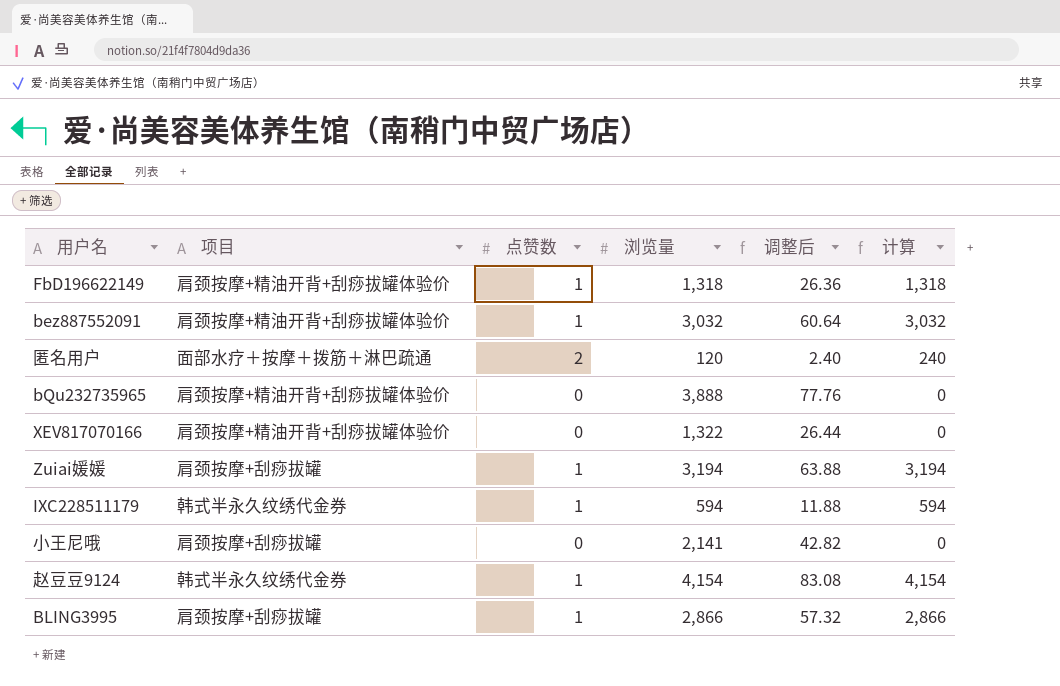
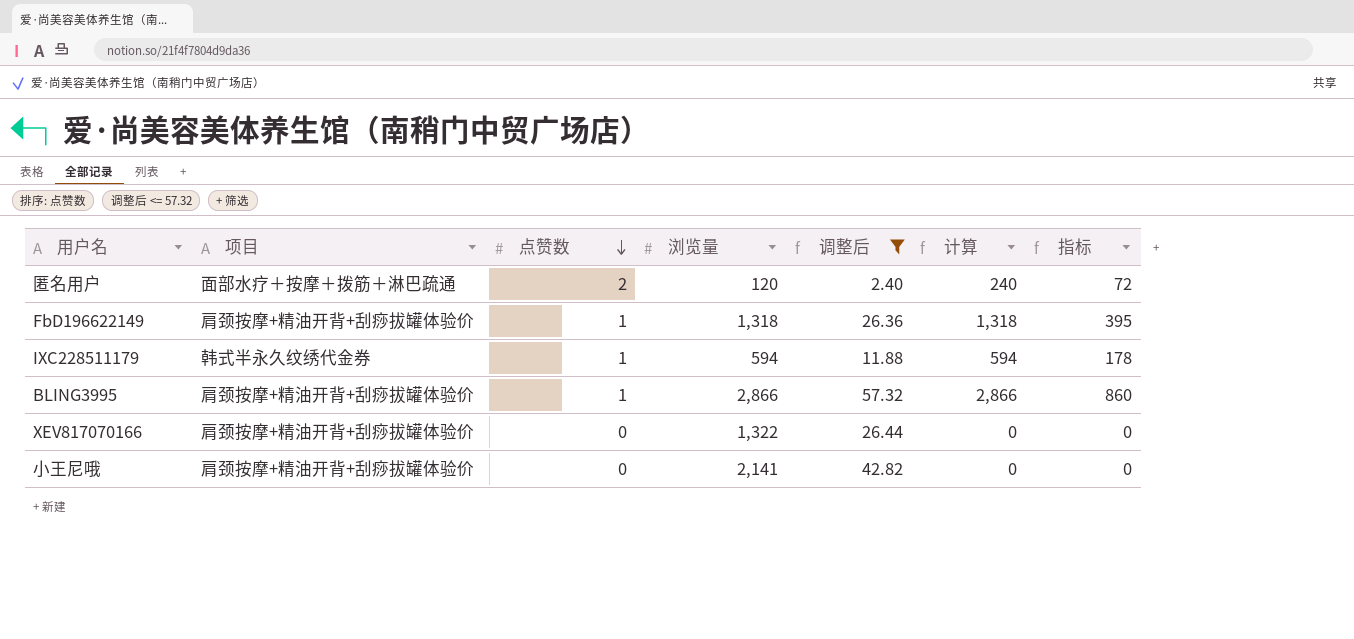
filter: none -> 调整后 <= 57.32
row order: none -> 点赞数 descending
column 指标 | formula: none -> [计算] * 0.3
BLING3995 | 项目: 肩颈按摩+刮痧拔罐 -> 肩颈按摩+精油开背+刮痧拔罐体验价
小王尼哦 | 项目: 肩颈按摩+刮痧拔罐 -> 肩颈按摩+精油开背+刮痧拔罐体验价

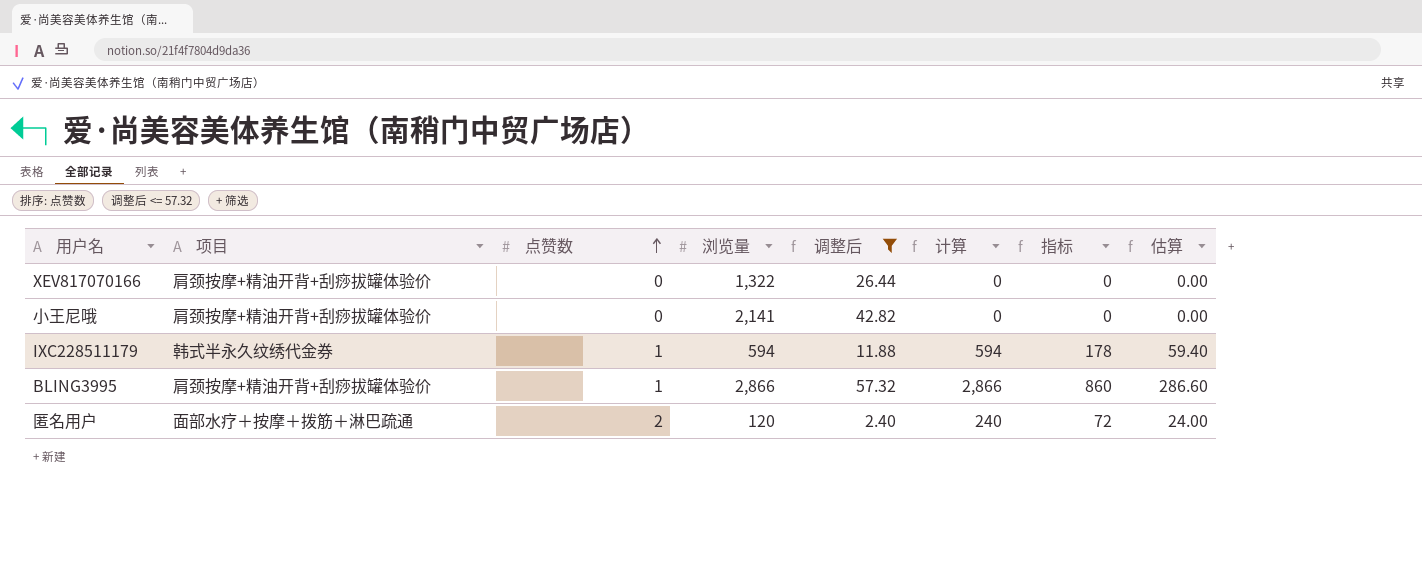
row order: 点赞数 descending -> 点赞数 ascending
column 估算 | formula: none -> [计算] * 0.1
row FbD196622149: 肩颈按摩+精油开背+刮痧拔罐体验价 | 1 | 1,318 | 26.36 | 1,318 | 395 -> none

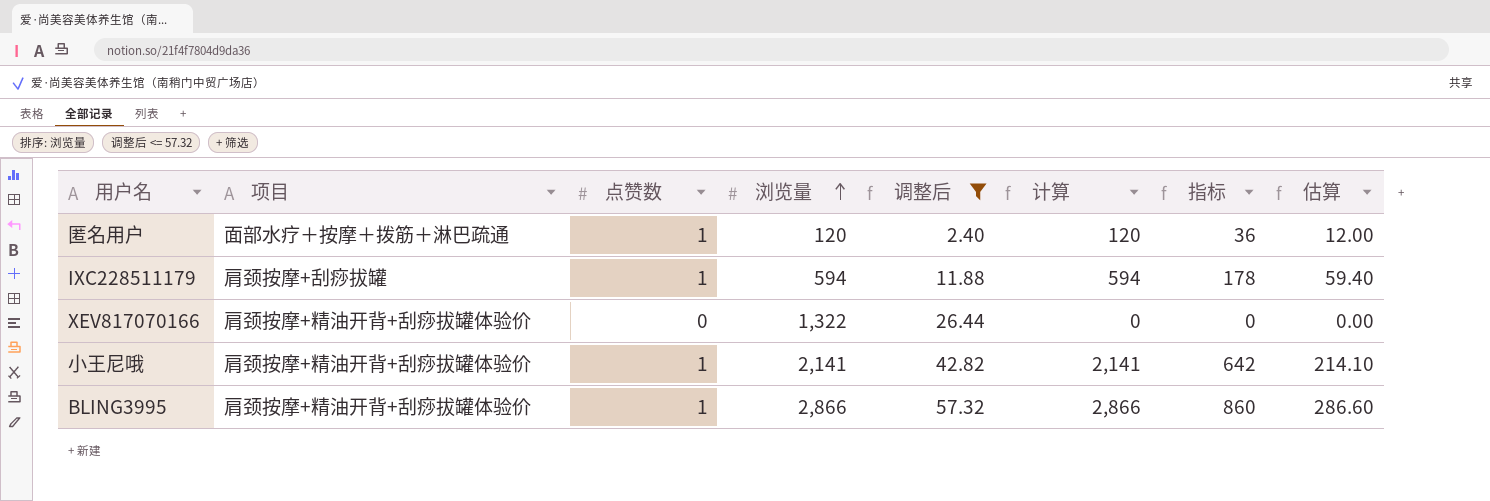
row order: 点赞数 ascending -> 浏览量 ascending
匿名用户 | 点赞数: 2 -> 1
匿名用户 | 计算: 240 -> 120
匿名用户 | 指标: 72 -> 36
匿名用户 | 估算: 24.00 -> 12.00
IXC228511179 | 项目: 韩式半永久纹绣代金券 -> 肩颈按摩+刮痧拔罐
小王尼哦 | 点赞数: 0 -> 1
小王尼哦 | 计算: 0 -> 2,141
小王尼哦 | 指标: 0 -> 642
小王尼哦 | 估算: 0.00 -> 214.10

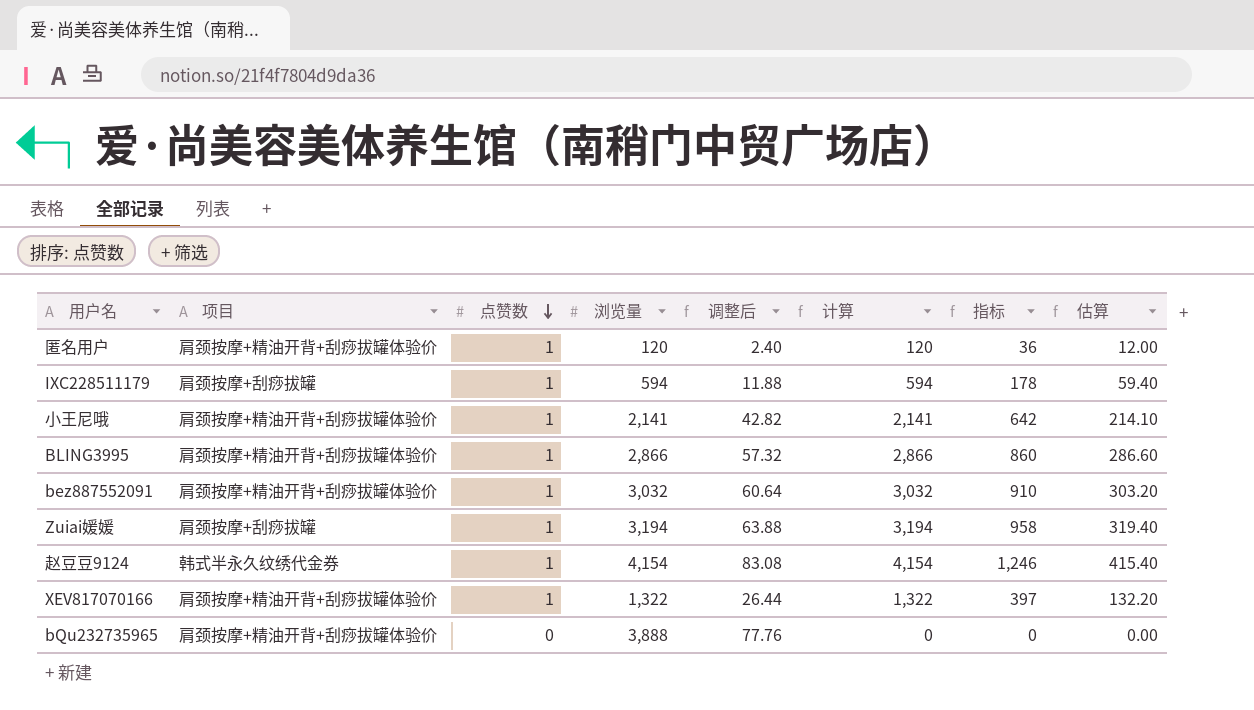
filter: 调整后 <= 57.32 -> none
row order: 浏览量 ascending -> 点赞数 descending
匿名用户 | 项目: 面部水疗＋按摩＋拨筋＋淋巴疏通 -> 肩颈按摩+精油开背+刮痧拔罐体验价
XEV817070166 | 点赞数: 0 -> 1
XEV817070166 | 计算: 0 -> 1,322
XEV817070166 | 指标: 0 -> 397
XEV817070166 | 估算: 0.00 -> 132.20

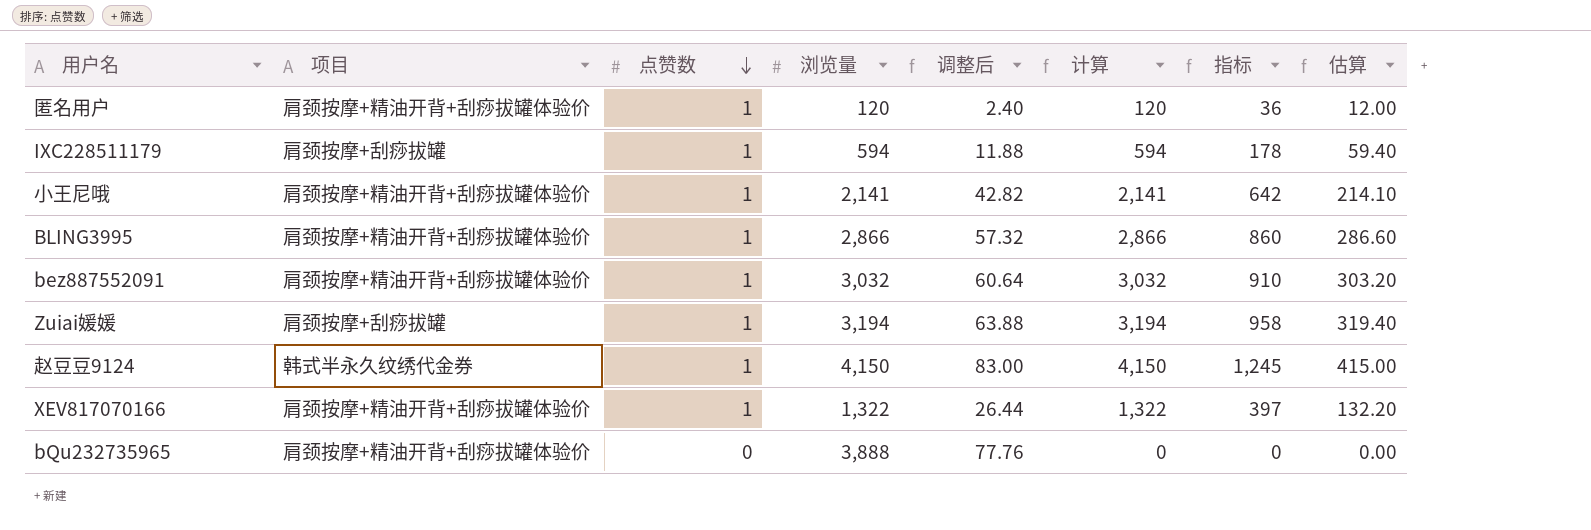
赵豆豆9124 | 浏览量: 4,154 -> 4,150
赵豆豆9124 | 调整后: 83.08 -> 83.00
赵豆豆9124 | 计算: 4,154 -> 4,150
赵豆豆9124 | 指标: 1,246 -> 1,245
赵豆豆9124 | 估算: 415.40 -> 415.00

